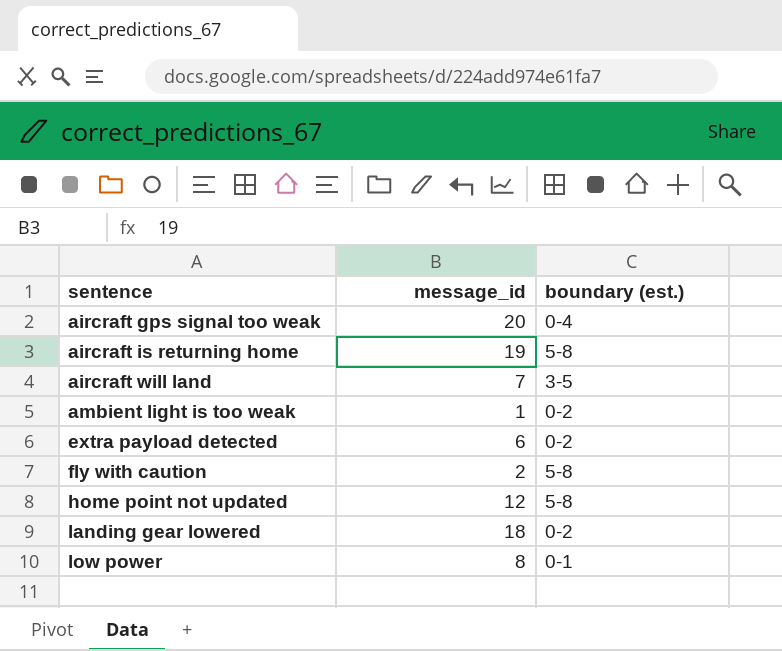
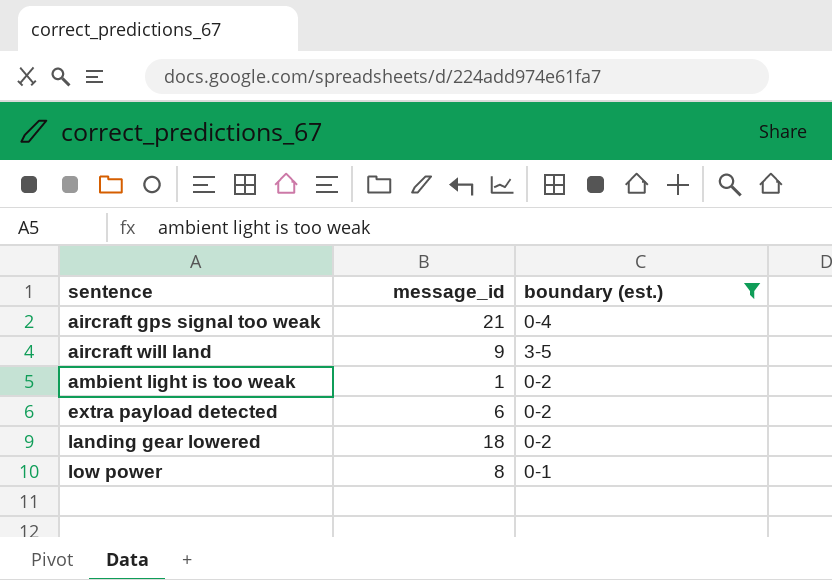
filter: none -> boundary (est.) != 5-8
aircraft gps signal too weak | message_id: 20 -> 21
aircraft will land | message_id: 7 -> 9

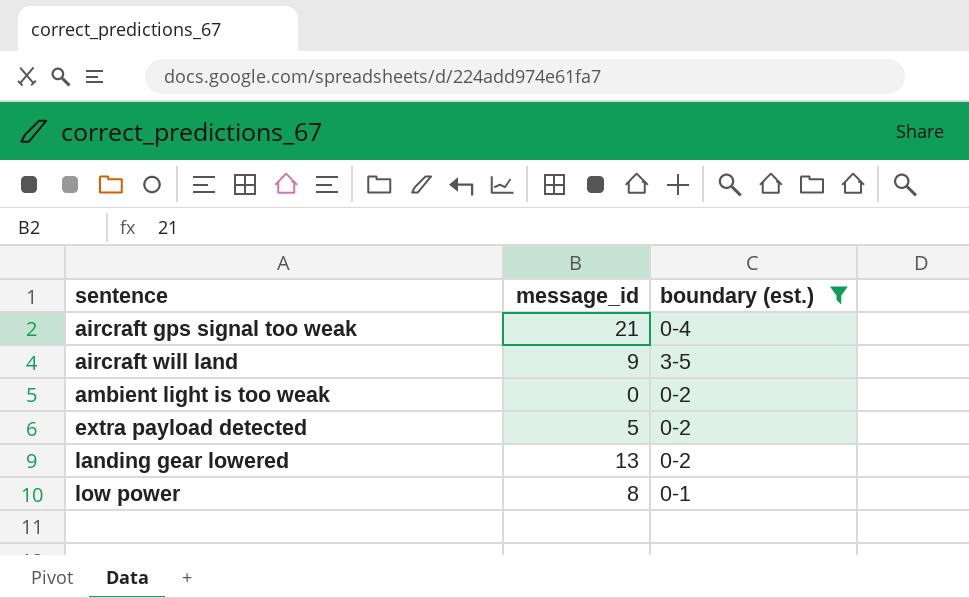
ambient light is too weak | message_id: 1 -> 0
extra payload detected | message_id: 6 -> 5
landing gear lowered | message_id: 18 -> 13

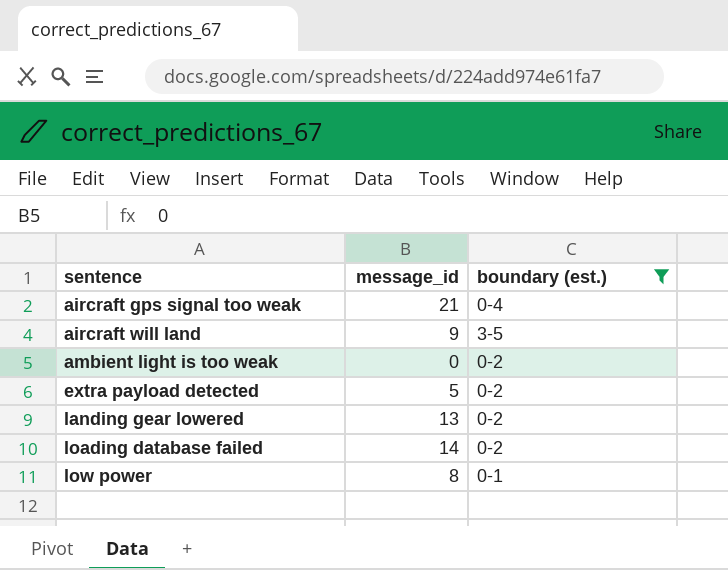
row loading database failed: none -> 14 | 0-2

